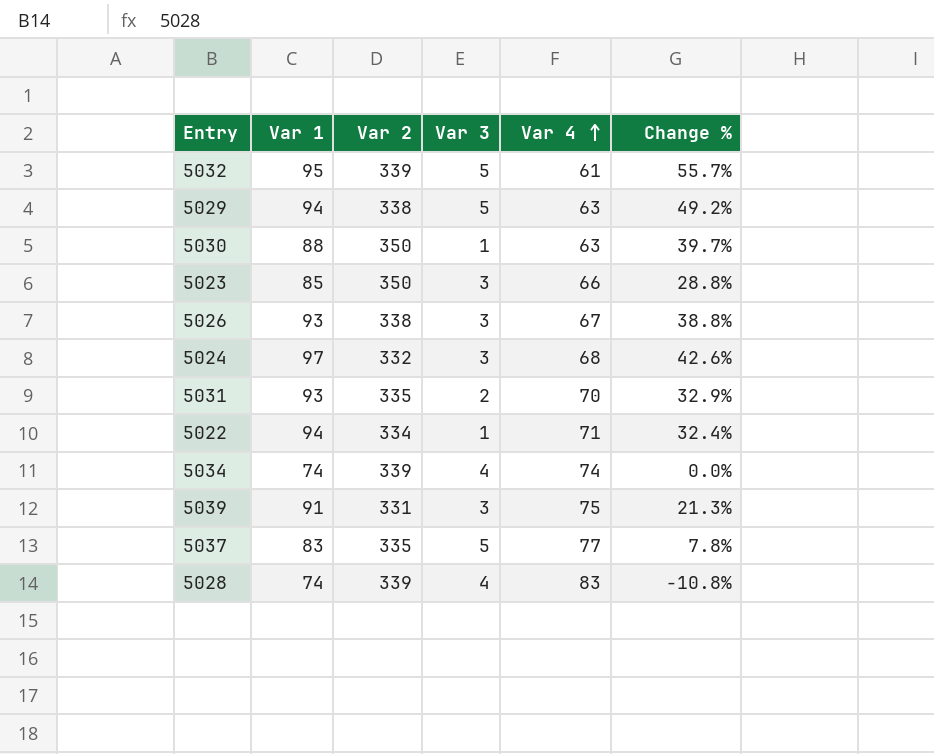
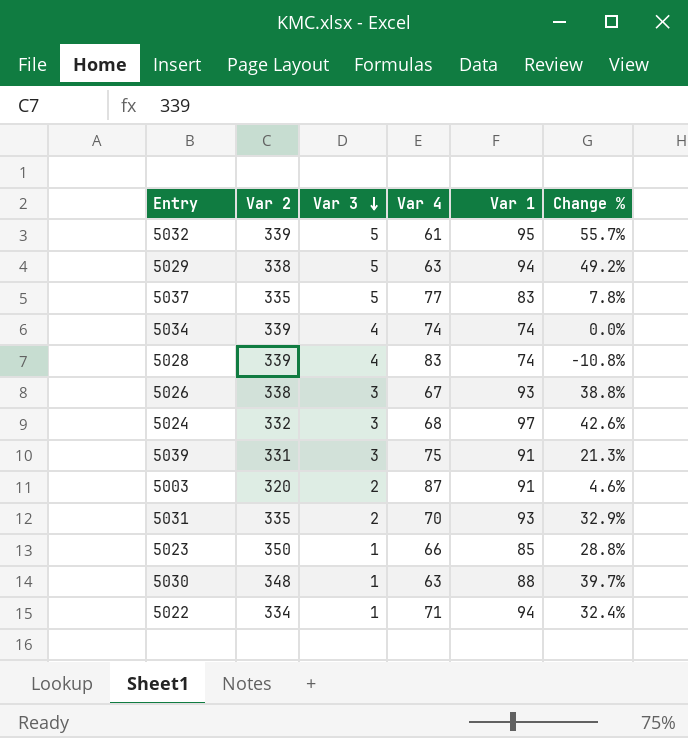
row order: Var 4 ascending -> Var 3 descending
column Var 1 | position: 2 -> 5
row 5003: none -> 320 | 2 | 87 | 91 | 4.6%
5023 | Var 3: 3 -> 1
5030 | Var 2: 350 -> 348

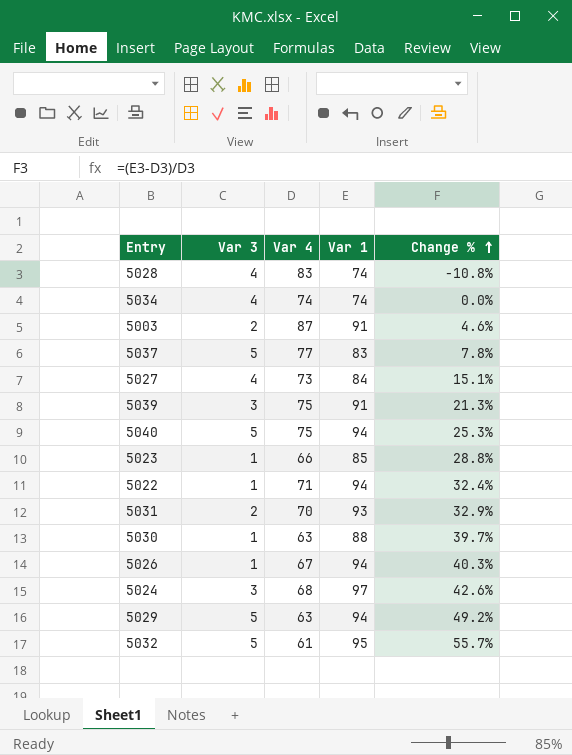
row order: Var 3 descending -> Change % ascending
column Var 2 | position: 2 -> none
row 5027: none -> 4 | 73 | 84 | 15.1%
row 5040: none -> 5 | 75 | 94 | 25.3%
5026 | Var 3: 3 -> 1
5026 | Var 1: 93 -> 94
5026 | Change %: 38.8% -> 40.3%

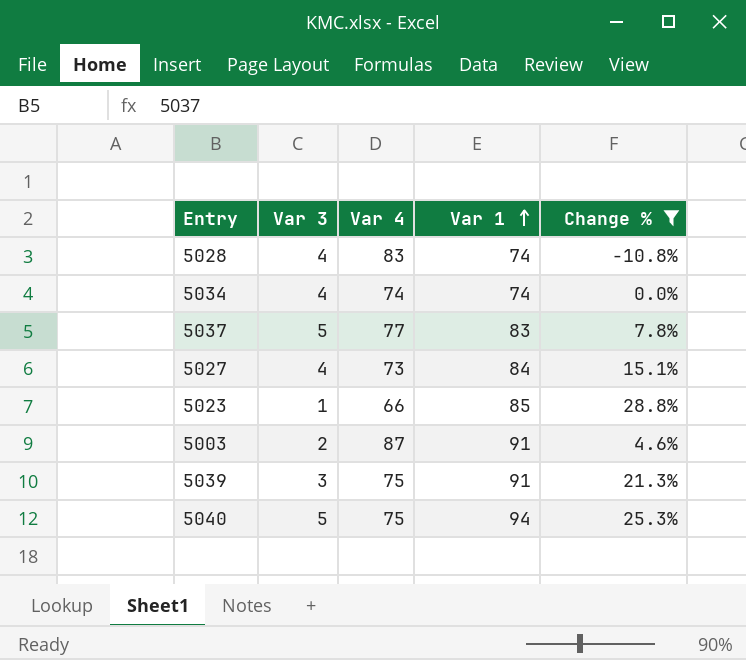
filter: none -> Change % <= 28.8%
row order: Change % ascending -> Var 1 ascending

